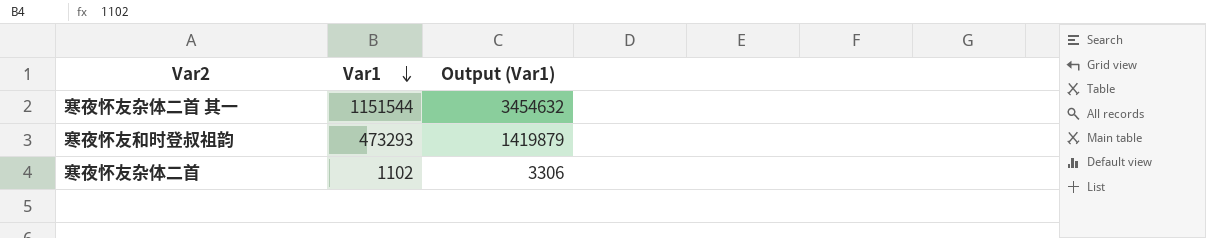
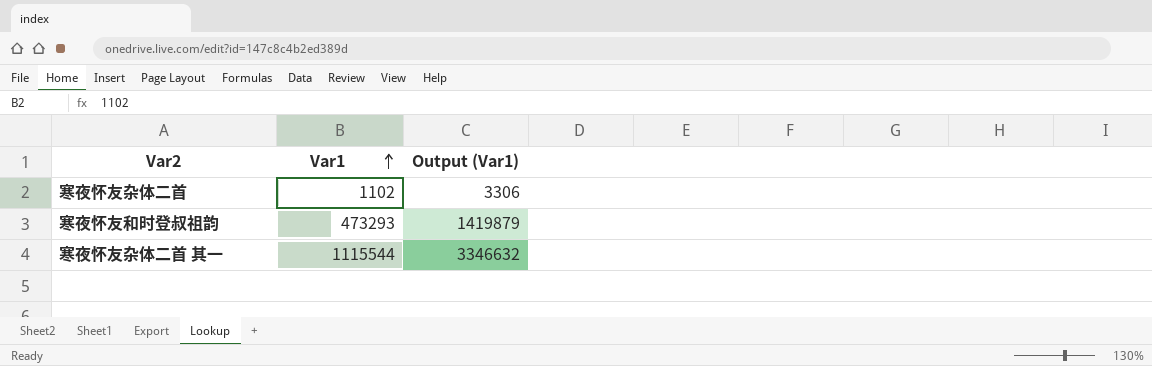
row order: Var1 descending -> Var1 ascending
寒夜怀友杂体二首 其一 | Var1: 1151544 -> 1115544
寒夜怀友杂体二首 其一 | Output (Var1): 3454632 -> 3346632

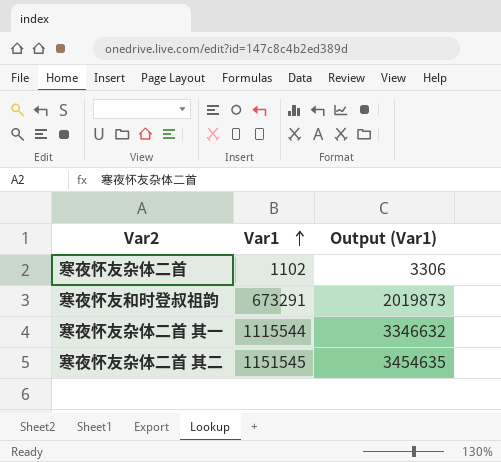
寒夜怀友和时登叔祖韵 | Var1: 473293 -> 673291
寒夜怀友和时登叔祖韵 | Output (Var1): 1419879 -> 2019873
row 寒夜怀友杂体二首 其二: none -> 1151545 | 3454635

